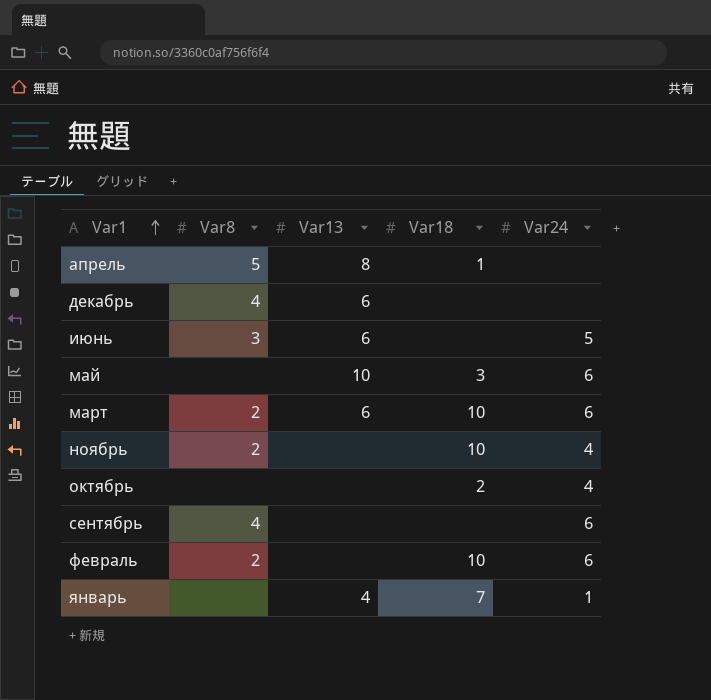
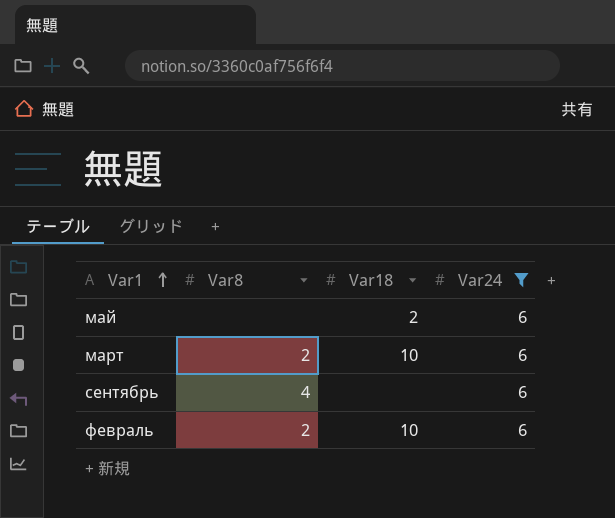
filter: none -> Var24 = 6
column Var13 | position: 3 -> none
май | Var18: 3 -> 2

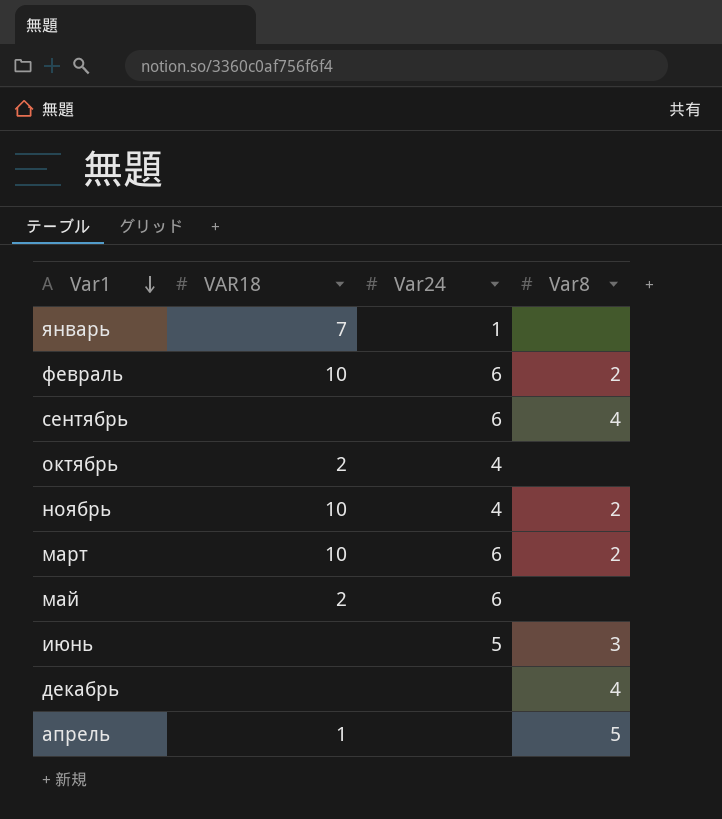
filter: Var24 = 6 -> none
row order: Var1 ascending -> Var1 descending
column name: Var18 -> VAR18
column Var8 | position: 2 -> 4

